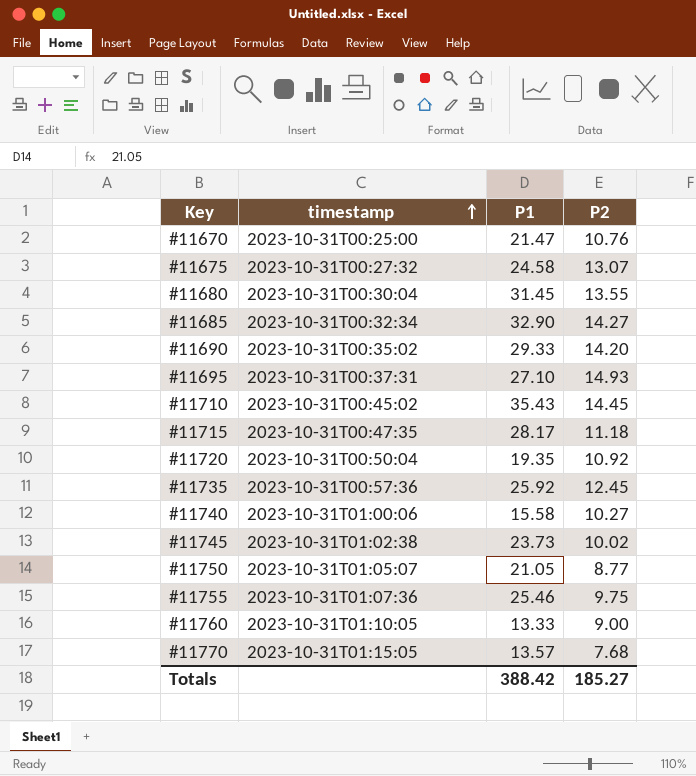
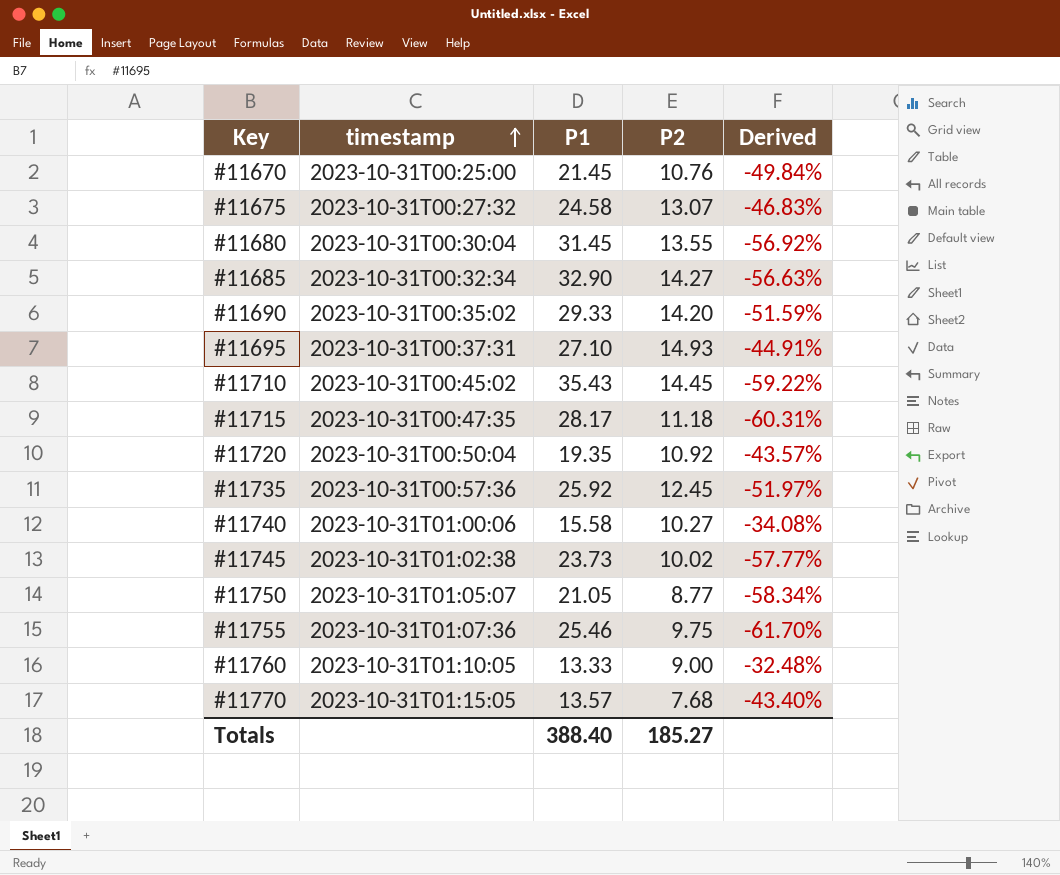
column Derived | formula: none -> ([P2] - [P1]) / [P1]
#11670 | P1: 21.47 -> 21.45
Totals | P1: 388.42 -> 388.40

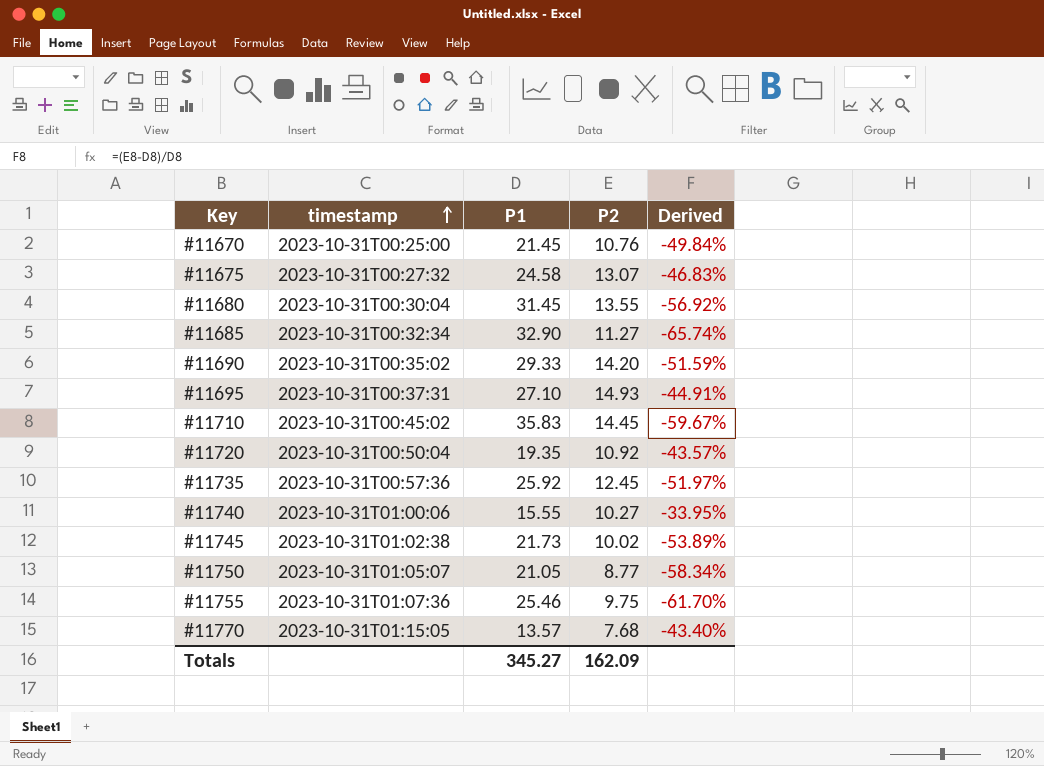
row #11715: 2023-10-31T00:47:35 | 28.17 | 11.18 | -60.31% -> none
row #11760: 2023-10-31T01:10:05 | 13.33 | 9.00 | -32.48% -> none
#11685 | P2: 14.27 -> 11.27
#11685 | Derived: -56.63% -> -65.74%
#11710 | P1: 35.43 -> 35.83
#11710 | Derived: -59.22% -> -59.67%
#11740 | P1: 15.58 -> 15.55
#11740 | Derived: -34.08% -> -33.95%
#11745 | P1: 23.73 -> 21.73
#11745 | Derived: -57.77% -> -53.89%
Totals | P1: 388.40 -> 345.27
Totals | P2: 185.27 -> 162.09

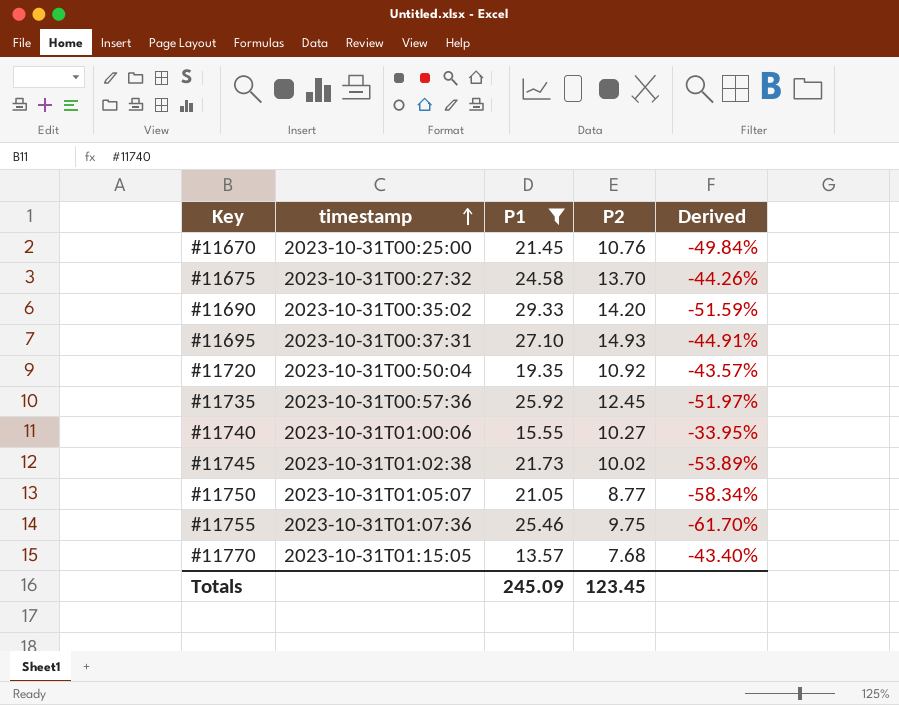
filter: none -> P1 <= 29.33
#11675 | P2: 13.07 -> 13.70
#11675 | Derived: -46.83% -> -44.26%
Totals | P1: 345.27 -> 245.09
Totals | P2: 162.09 -> 123.45

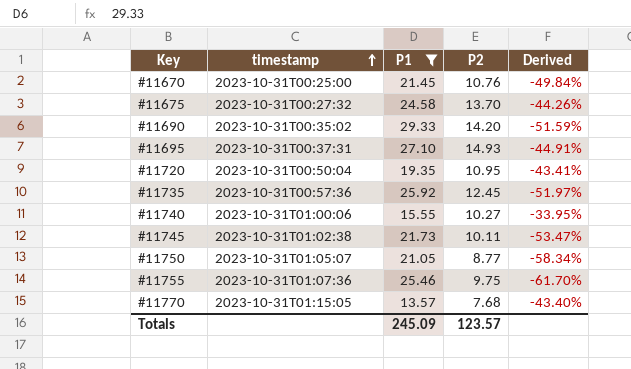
#11720 | P2: 10.92 -> 10.95
#11720 | Derived: -43.57% -> -43.41%
#11745 | P2: 10.02 -> 10.11
#11745 | Derived: -53.89% -> -53.47%
Totals | P2: 123.45 -> 123.57

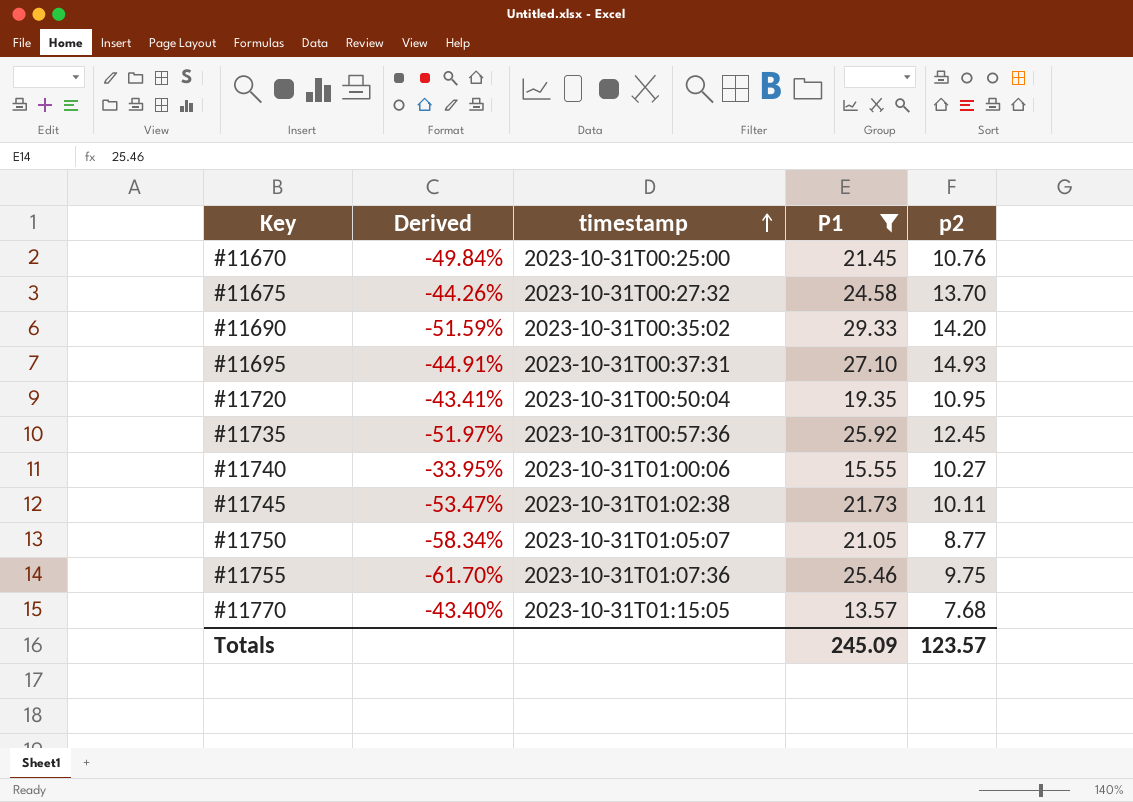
column Derived | position: 5 -> 2
column name: P2 -> p2

